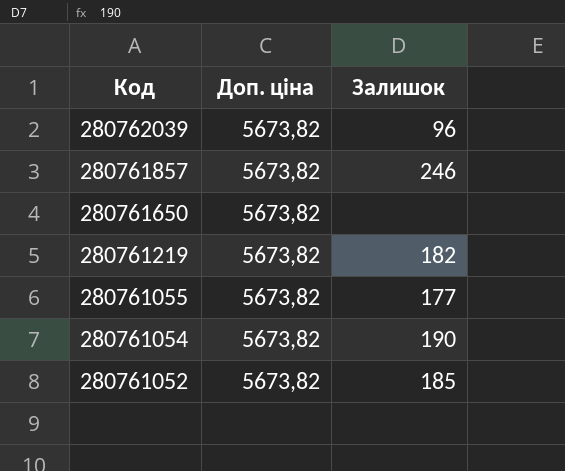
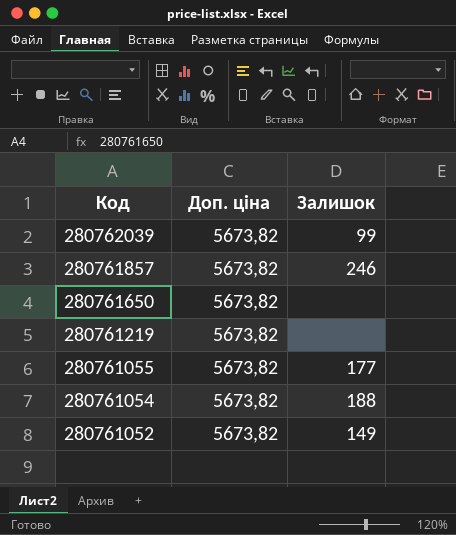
280762039 | Залишок: 96 -> 99
280761219 | Залишок: 182 -> none
280761054 | Залишок: 190 -> 188
280761052 | Залишок: 185 -> 149

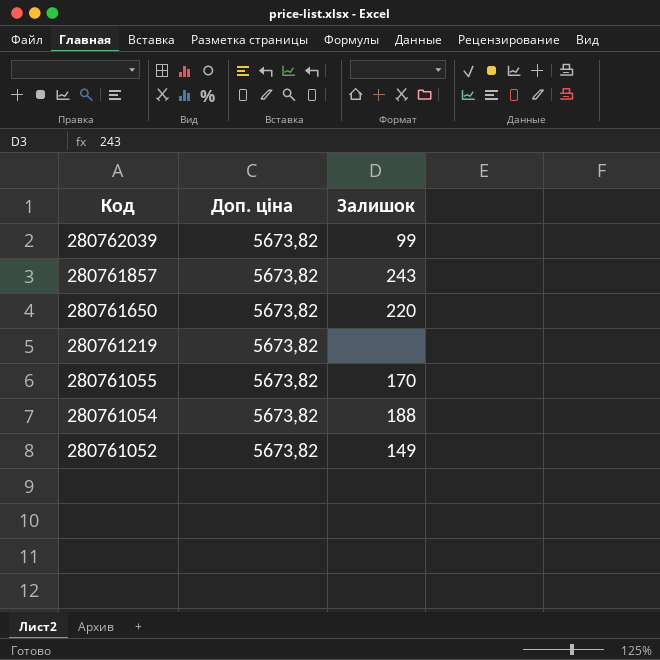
280761857 | Залишок: 246 -> 243
280761650 | Залишок: none -> 220
280761055 | Залишок: 177 -> 170

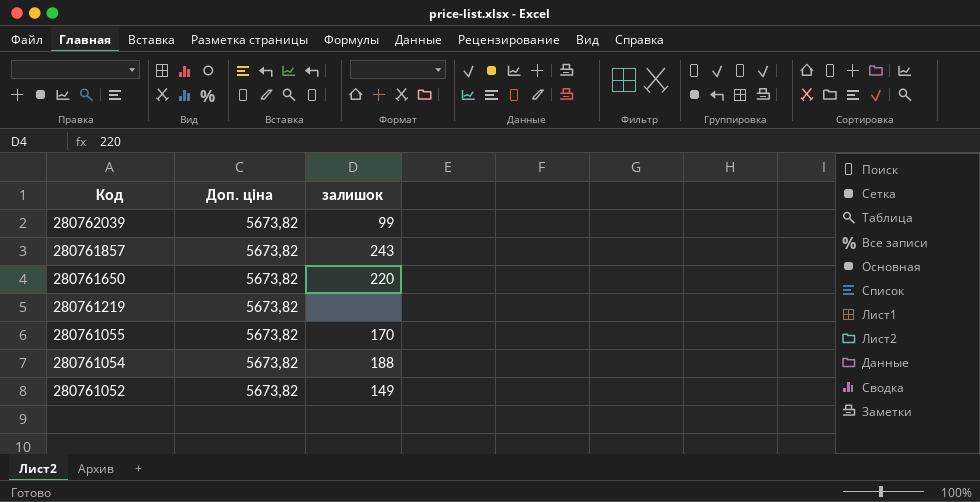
column name: Залишок -> залишок

